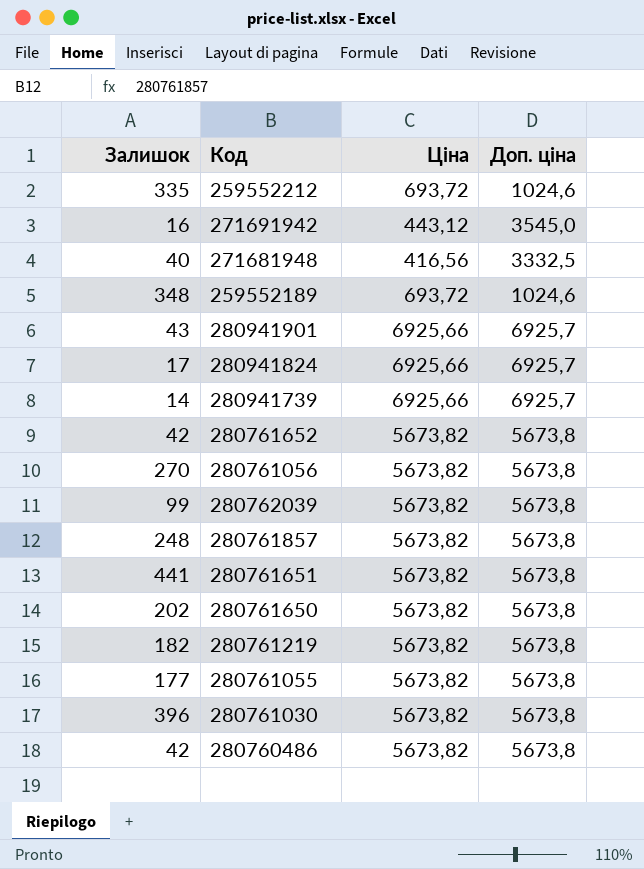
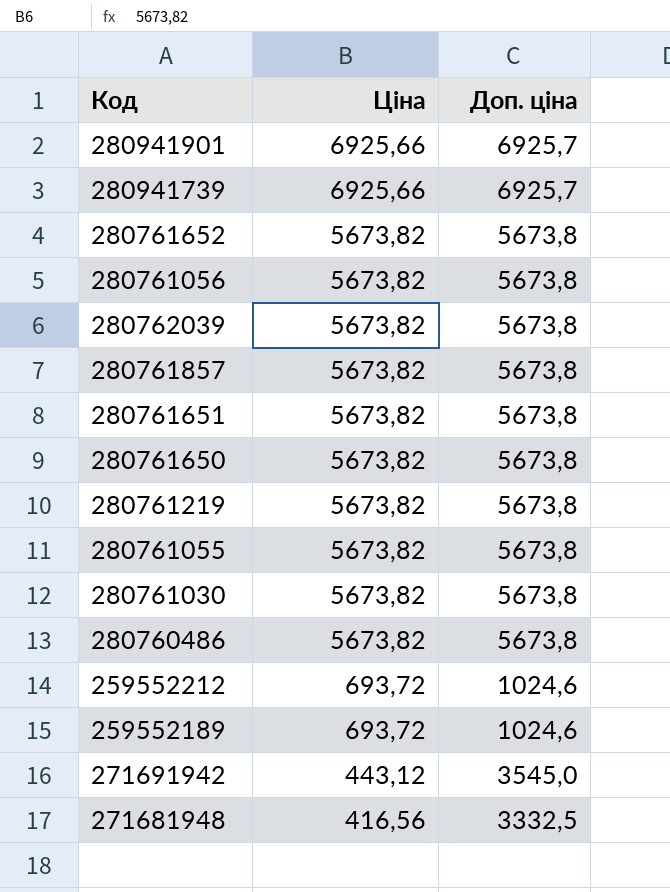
row order: none -> Ціна descending
column Залишок | position: 1 -> none
row 280941824: 17 | 6925,66 | 6925,7 -> none

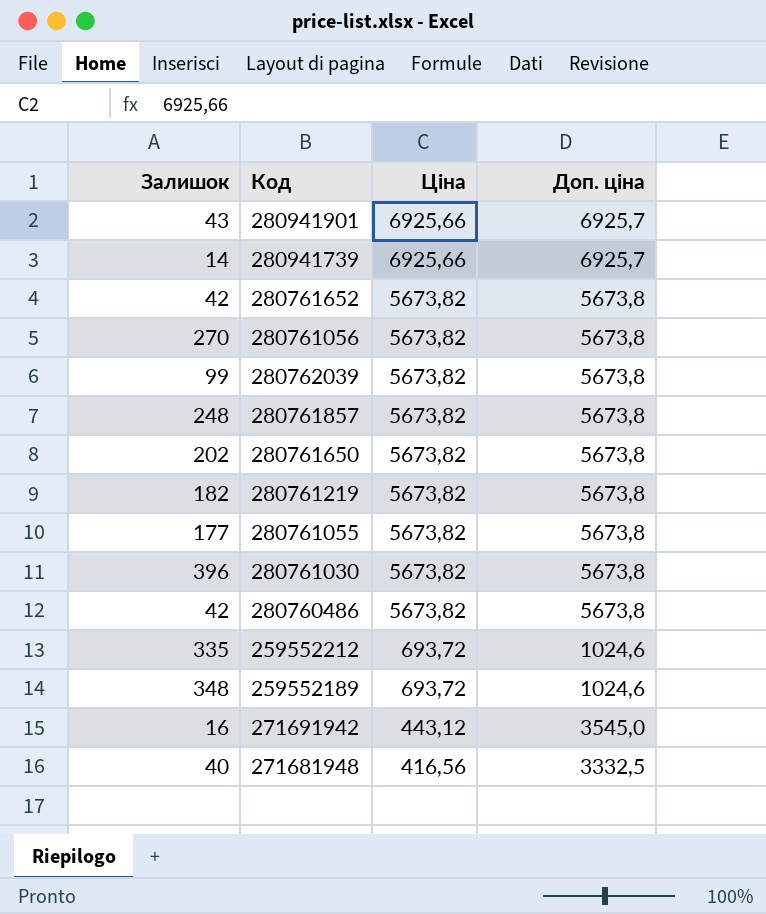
column Залишок | position: none -> 1
row 280761651: 5673,82 | 5673,8 -> none

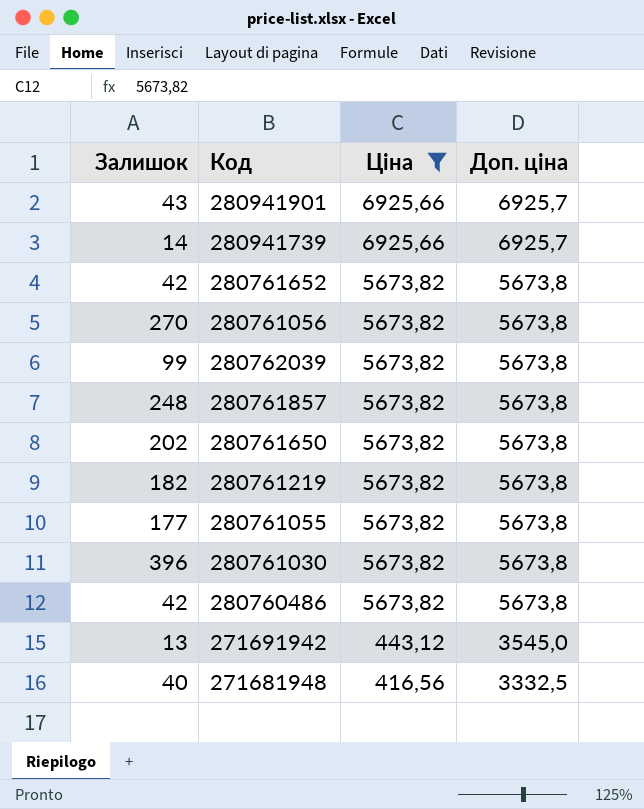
filter: none -> Ціна != 693,72
271691942 | Залишок: 16 -> 13

